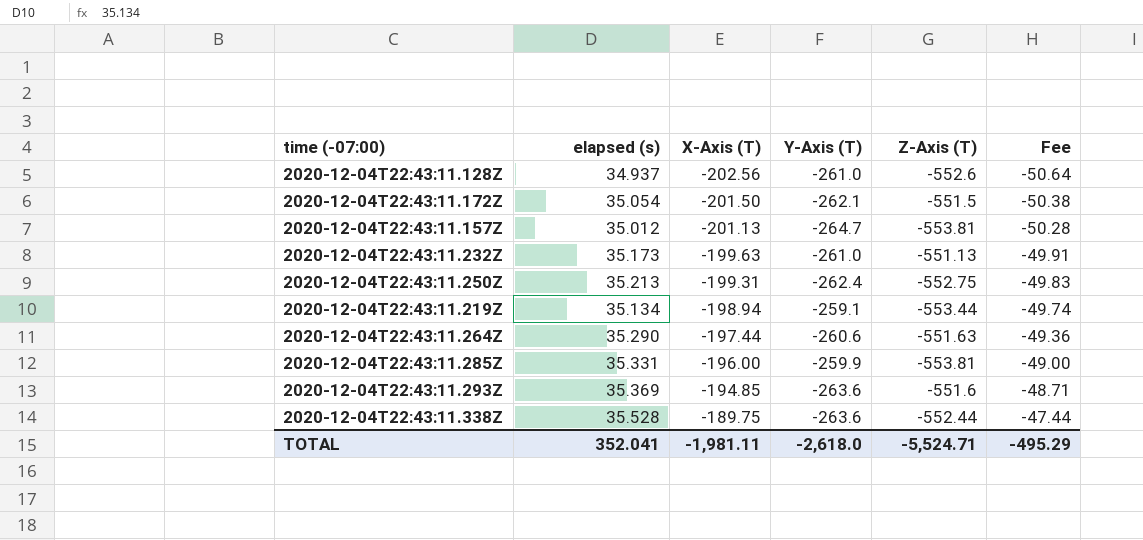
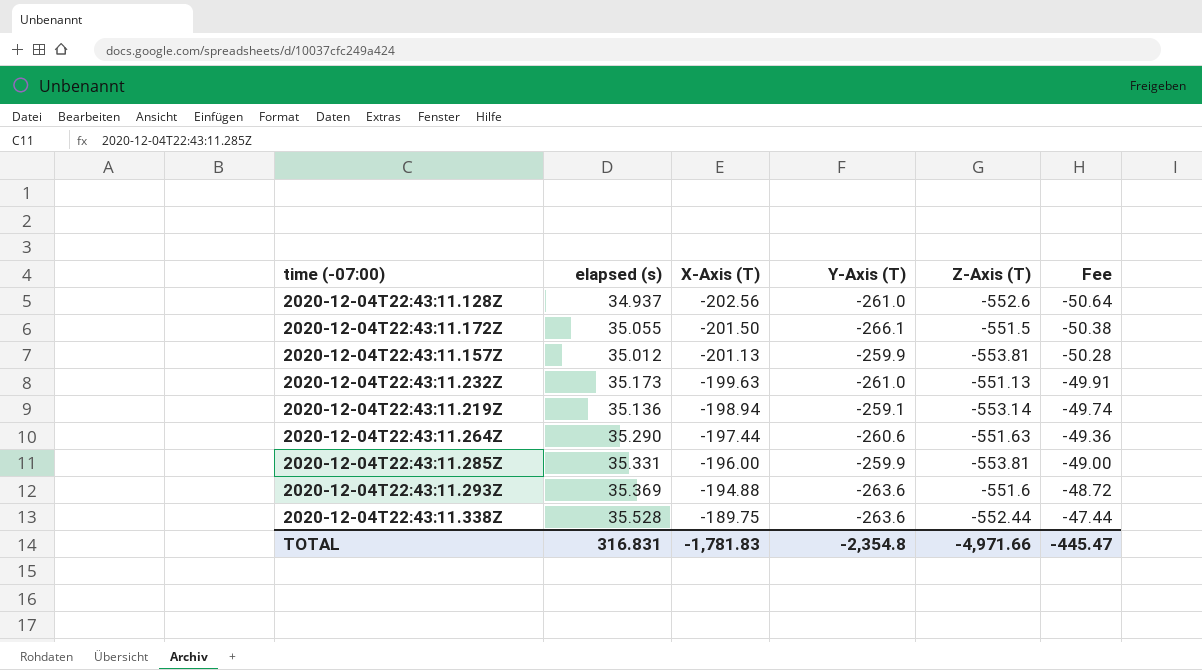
row 2020-12-04T22:43:11.250Z: 35.213 | -199.31 | -262.4 | -552.75 | -49.83 -> none
2020-12-04T22:43:11.172Z | elapsed (s): 35.054 -> 35.055
2020-12-04T22:43:11.172Z | Y-Axis (T): -262.1 -> -266.1
2020-12-04T22:43:11.157Z | Y-Axis (T): -264.7 -> -259.9
2020-12-04T22:43:11.219Z | elapsed (s): 35.134 -> 35.136
2020-12-04T22:43:11.219Z | Z-Axis (T): -553.44 -> -553.14
2020-12-04T22:43:11.293Z | X-Axis (T): -194.85 -> -194.88
2020-12-04T22:43:11.293Z | Fee: -48.71 -> -48.72
TOTAL | elapsed (s): 352.041 -> 316.831
TOTAL | X-Axis (T): -1,981.11 -> -1,781.83
TOTAL | Y-Axis (T): -2,618.0 -> -2,354.8
TOTAL | Z-Axis (T): -5,524.71 -> -4,971.66
TOTAL | Fee: -495.29 -> -445.47

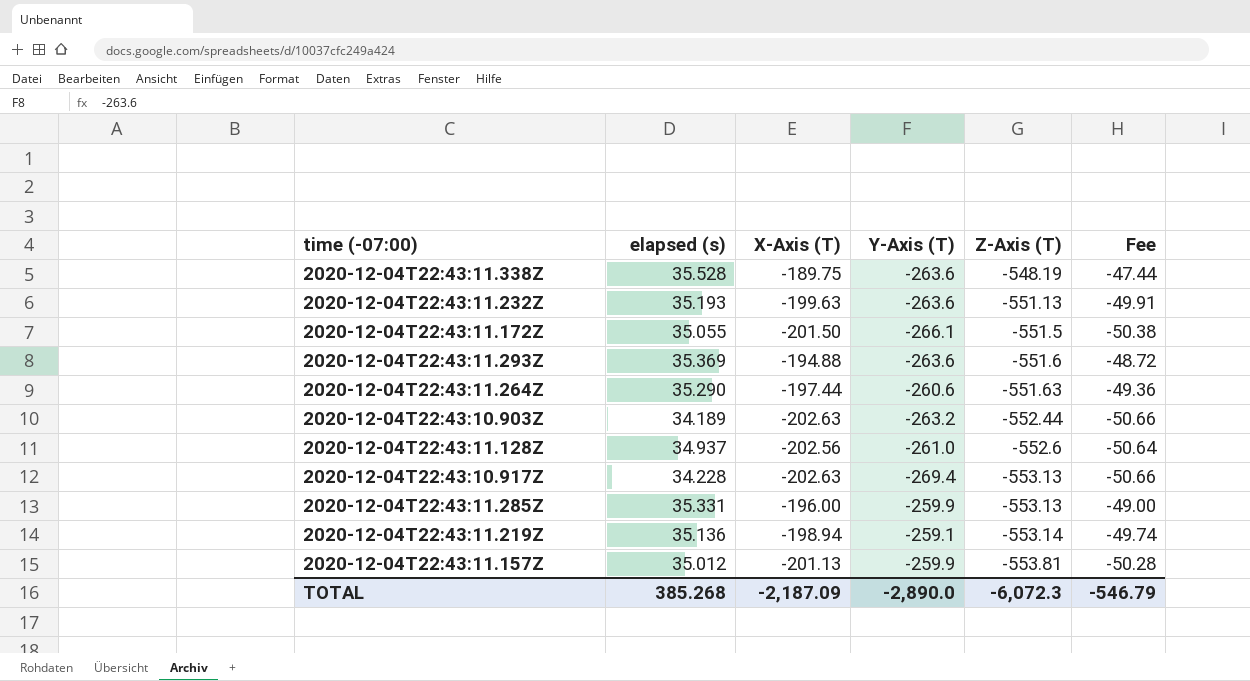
row order: X-Axis (T) ascending -> Z-Axis (T) descending
2020-12-04T22:43:11.338Z | Z-Axis (T): -552.44 -> -548.19
2020-12-04T22:43:11.232Z | elapsed (s): 35.173 -> 35.193
2020-12-04T22:43:11.232Z | Y-Axis (T): -261.0 -> -263.6
row 2020-12-04T22:43:10.903Z: none -> 34.189 | -202.63 | -263.2 | -552.44 | -50.66
row 2020-12-04T22:43:10.917Z: none -> 34.228 | -202.63 | -269.4 | -553.13 | -50.66
2020-12-04T22:43:11.285Z | Z-Axis (T): -553.81 -> -553.13
TOTAL | elapsed (s): 316.831 -> 385.268
TOTAL | X-Axis (T): -1,781.83 -> -2,187.09
TOTAL | Y-Axis (T): -2,354.8 -> -2,890.0
TOTAL | Z-Axis (T): -4,971.66 -> -6,072.3
TOTAL | Fee: -445.47 -> -546.79

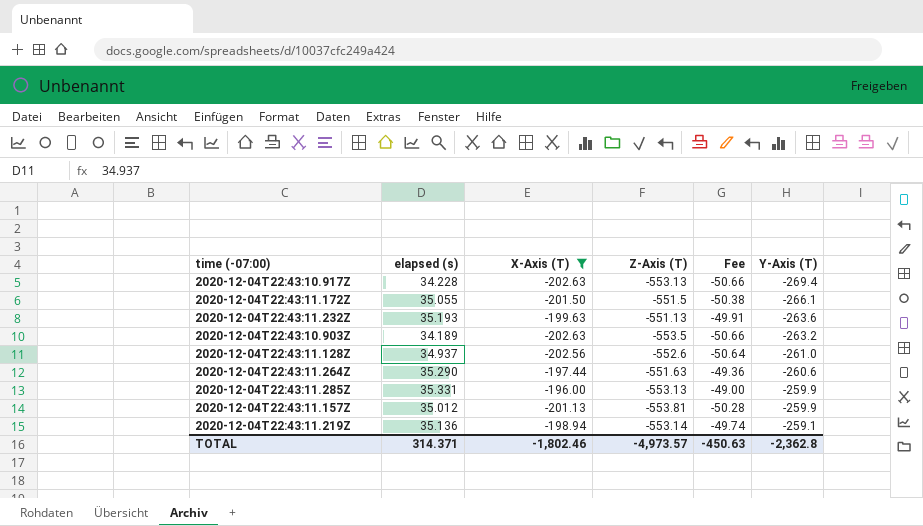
filter: none -> X-Axis (T) <= -196.00
row order: Z-Axis (T) descending -> Y-Axis (T) ascending
column Y-Axis (T) | position: 4 -> 6
2020-12-04T22:43:10.903Z | Z-Axis (T): -552.44 -> -553.5
TOTAL | elapsed (s): 385.268 -> 314.371
TOTAL | X-Axis (T): -2,187.09 -> -1,802.46
TOTAL | Z-Axis (T): -6,072.3 -> -4,973.57
TOTAL | Fee: -546.79 -> -450.63
TOTAL | Y-Axis (T): -2,890.0 -> -2,362.8

